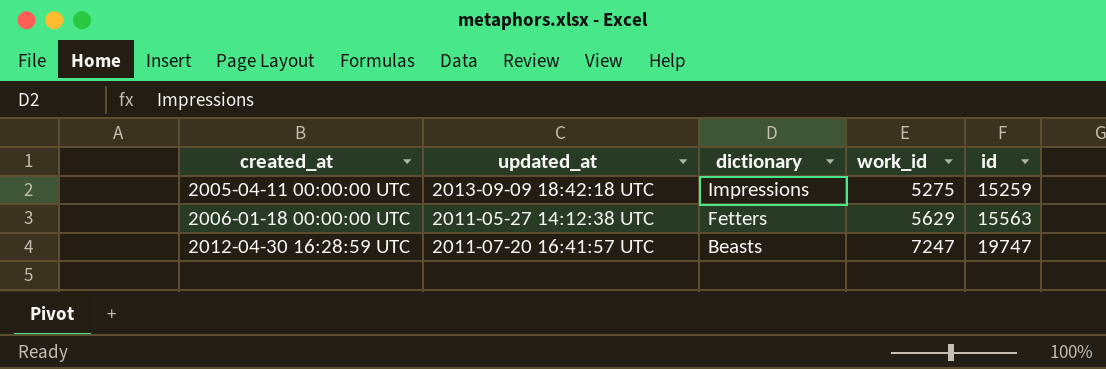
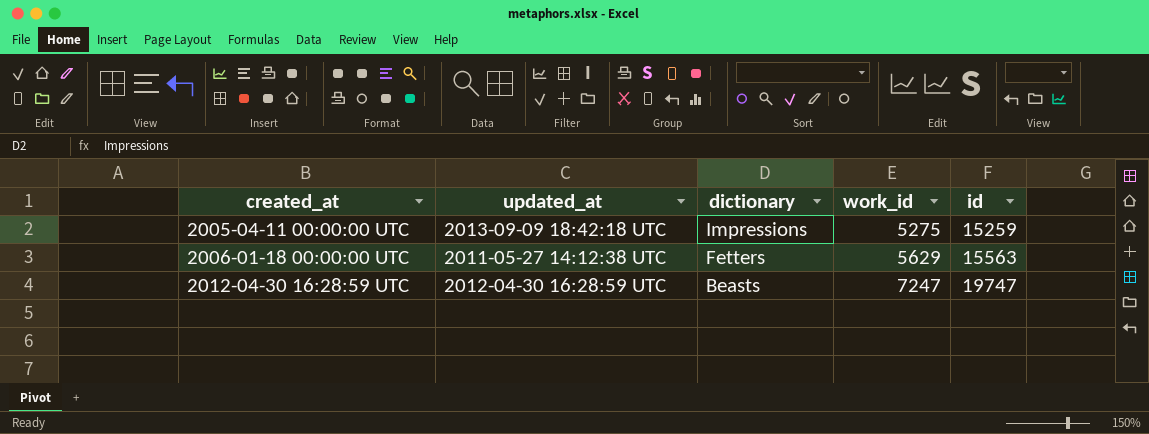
2012-04-30 16:28:59 UTC | updated_at: 2011-07-20 16:41:57 UTC -> 2012-04-30 16:28:59 UTC

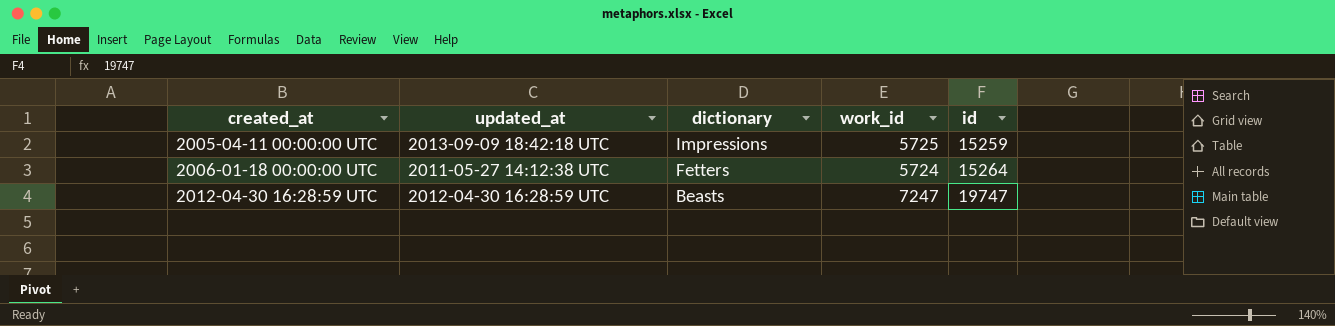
2005-04-11 00:00:00 UTC | work_id: 5275 -> 5725
2006-01-18 00:00:00 UTC | work_id: 5629 -> 5724
2006-01-18 00:00:00 UTC | id: 15563 -> 15264

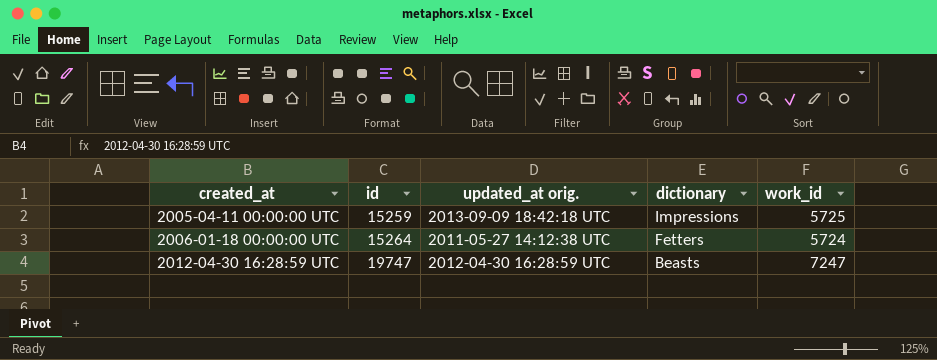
column id | position: 5 -> 2
column name: updated_at -> updated_at orig.

